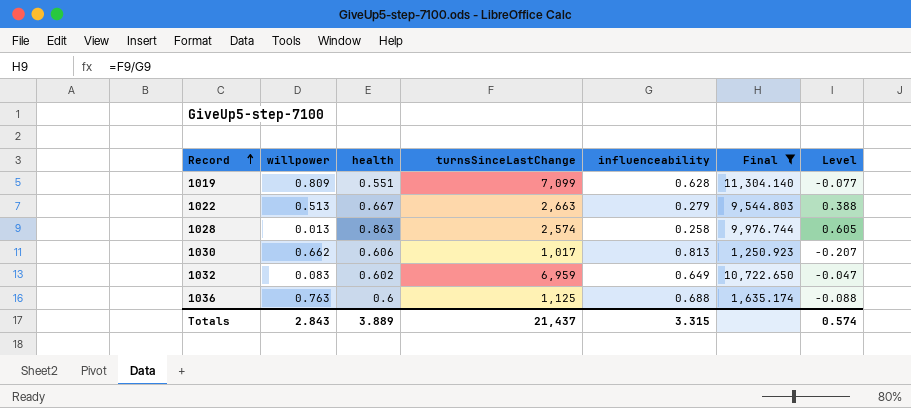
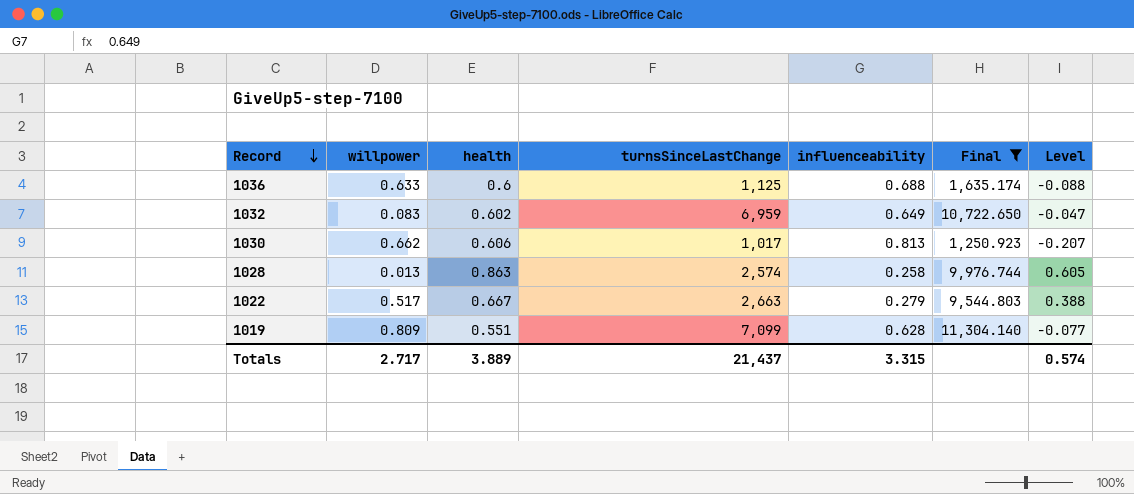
row order: Record ascending -> Record descending
1036 | willpower: 0.763 -> 0.633
1022 | willpower: 0.513 -> 0.517
Totals | willpower: 2.843 -> 2.717

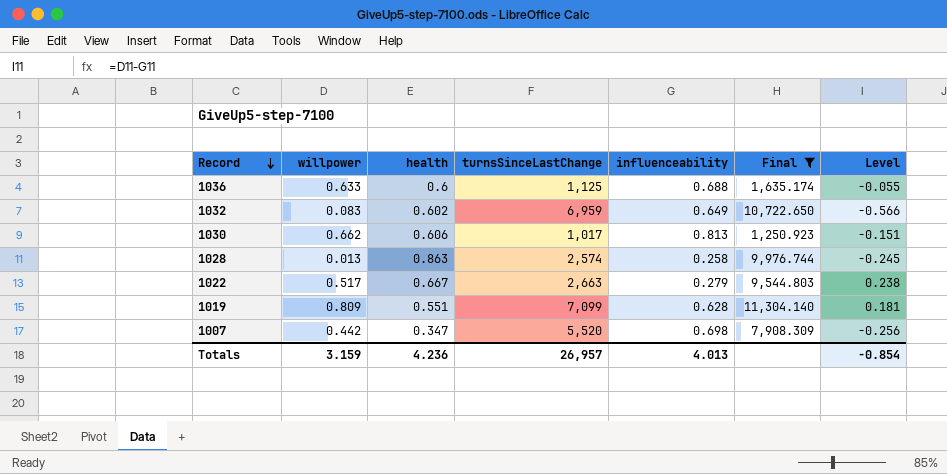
column Level | formula: [health] - [influenceability] -> [willpower] - [influenceability]
row 1007: none -> 0.442 | 0.347 | 5,520 | 0.698 | 7,908.309 | -0.256
Totals | willpower: 2.717 -> 3.159
Totals | health: 3.889 -> 4.236
Totals | turnsSinceLastChange: 21,437 -> 26,957
Totals | influenceability: 3.315 -> 4.013
Totals | Level: 0.574 -> -0.854

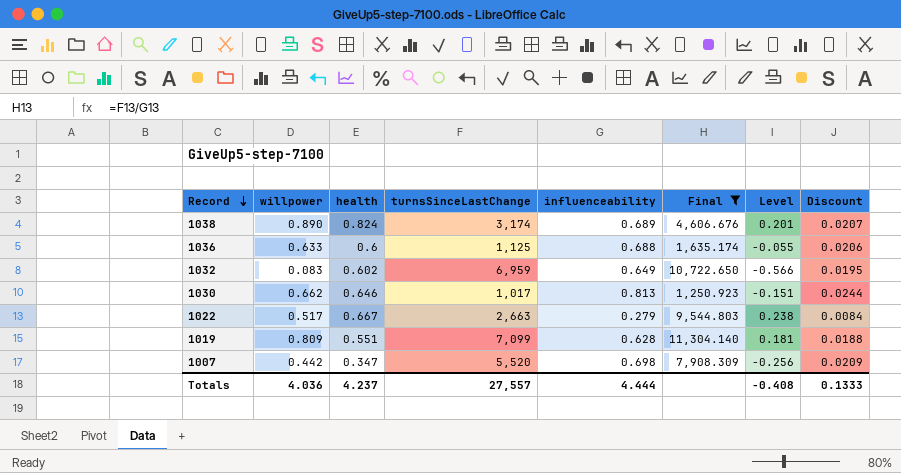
column Discount | formula: none -> [influenceability] * 0.03
row 1028: 0.013 | 0.863 | 2,574 | 0.258 | 9,976.744 | -0.245 -> none
row 1038: none -> 0.890 | 0.824 | 3,174 | 0.689 | 4,606.676 | 0.201 | 0.0207
1030 | health: 0.606 -> 0.646
Totals | willpower: 3.159 -> 4.036
Totals | health: 4.236 -> 4.237
Totals | turnsSinceLastChange: 26,957 -> 27,557
Totals | influenceability: 4.013 -> 4.444
Totals | Level: -0.854 -> -0.408

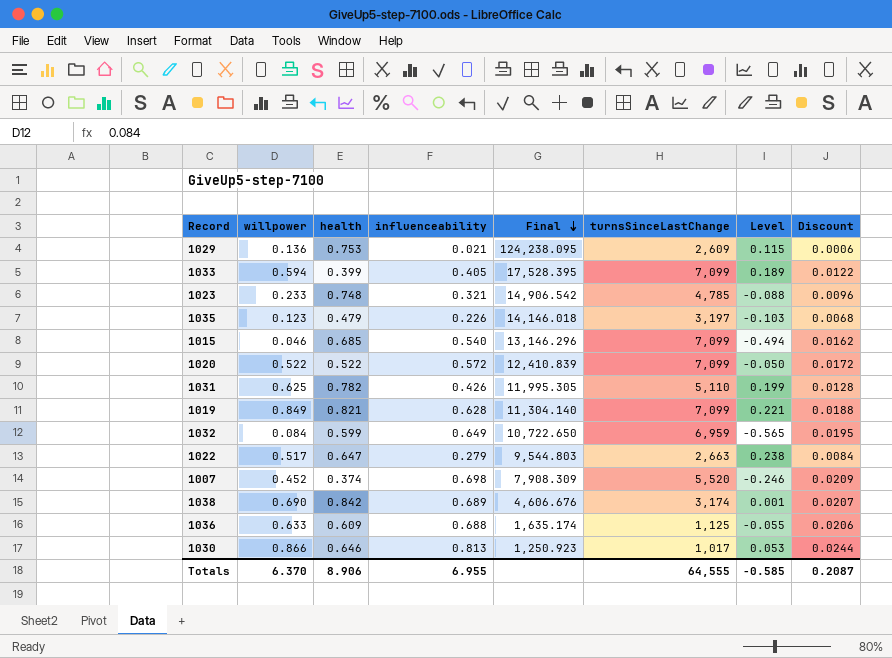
filter: Final <= 11,304.140 -> none
row order: Record descending -> Final descending
column turnsSinceLastChange | position: 4 -> 6
1019 | willpower: 0.809 -> 0.849
1019 | health: 0.551 -> 0.821
1019 | Level: 0.181 -> 0.221
1032 | willpower: 0.083 -> 0.084
1032 | health: 0.602 -> 0.599
1032 | Level: -0.566 -> -0.565
1022 | health: 0.667 -> 0.647
1007 | willpower: 0.442 -> 0.452
1007 | health: 0.347 -> 0.374
1007 | Level: -0.256 -> -0.246
1038 | willpower: 0.890 -> 0.690
1038 | health: 0.824 -> 0.842
1038 | Level: 0.201 -> 0.001
1036 | health: 0.6 -> 0.609
1030 | willpower: 0.662 -> 0.866
1030 | Level: -0.151 -> 0.053
Totals | willpower: 4.036 -> 6.370
Totals | health: 4.237 -> 8.906
Totals | influenceability: 4.444 -> 6.955
Totals | turnsSinceLastChange: 27,557 -> 64,555
Totals | Level: -0.408 -> -0.585
Totals | Discount: 0.1333 -> 0.2087

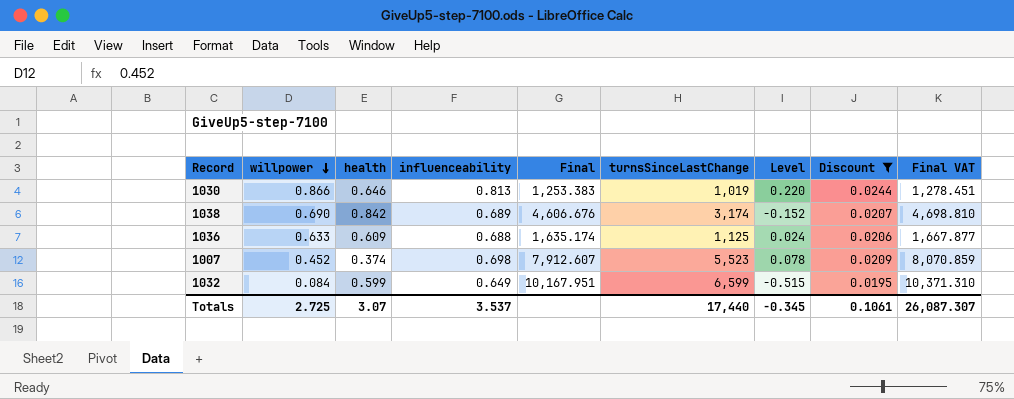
filter: none -> Discount >= 0.0195
row order: Final descending -> willpower descending
column Level | formula: [willpower] - [influenceability] -> [willpower] - [health]
column Final VAT | formula: none -> [Final] * 1.02
1030 | Final: 1,250.923 -> 1,253.383
1030 | turnsSinceLastChange: 1,017 -> 1,019
1007 | Final: 7,908.309 -> 7,912.607
1007 | turnsSinceLastChange: 5,520 -> 5,523
1032 | Final: 10,722.650 -> 10,167.951
1032 | turnsSinceLastChange: 6,959 -> 6,599
Totals | willpower: 6.370 -> 2.725
Totals | health: 8.906 -> 3.07
Totals | influenceability: 6.955 -> 3.537
Totals | turnsSinceLastChange: 64,555 -> 17,440
Totals | Level: -0.585 -> -0.345
Totals | Discount: 0.2087 -> 0.1061

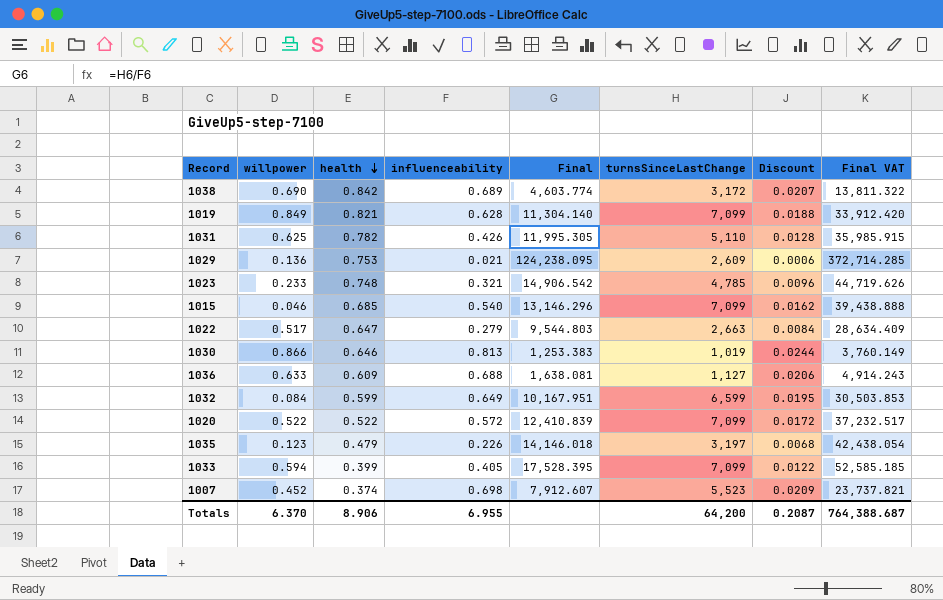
filter: Discount >= 0.0195 -> none
row order: willpower descending -> health descending
column Level | formula: [willpower] - [health] -> none
column Final VAT | formula: [Final] * 1.02 -> [Final] * 3
1038 | Final: 4,606.676 -> 4,603.774
1038 | turnsSinceLastChange: 3,174 -> 3,172
1036 | Final: 1,635.174 -> 1,638.081
1036 | turnsSinceLastChange: 1,125 -> 1,127
Totals | willpower: 2.725 -> 6.370
Totals | health: 3.07 -> 8.906
Totals | influenceability: 3.537 -> 6.955
Totals | turnsSinceLastChange: 17,440 -> 64,200
Totals | Discount: 0.1061 -> 0.2087
Totals | Final VAT: 26,087.307 -> 764,388.687

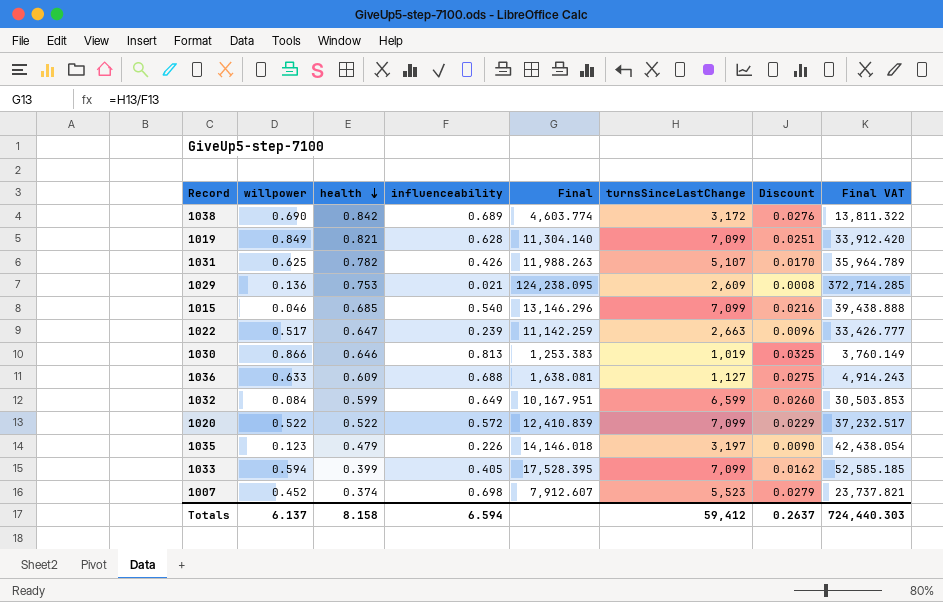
column Discount | formula: [influenceability] * 0.03 -> [influenceability] * 0.04
row 1023: 0.233 | 0.748 | 0.321 | 14,906.542 | 4,785 | 0.0096 | 44,719.626 -> none
1031 | Final: 11,995.305 -> 11,988.263
1031 | turnsSinceLastChange: 5,110 -> 5,107
1031 | Final VAT: 35,985.915 -> 35,964.789
1022 | influenceability: 0.279 -> 0.239
1022 | Final: 9,544.803 -> 11,142.259
1022 | Final VAT: 28,634.409 -> 33,426.777
Totals | willpower: 6.370 -> 6.137
Totals | health: 8.906 -> 8.158
Totals | influenceability: 6.955 -> 6.594
Totals | turnsSinceLastChange: 64,200 -> 59,412
Totals | Discount: 0.2087 -> 0.2637
Totals | Final VAT: 764,388.687 -> 724,440.303

